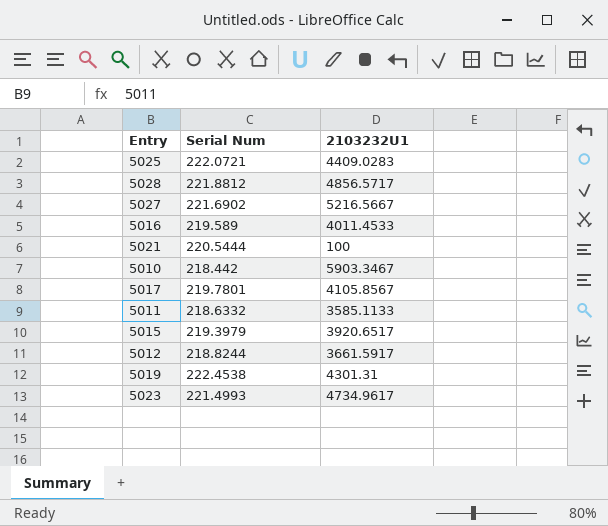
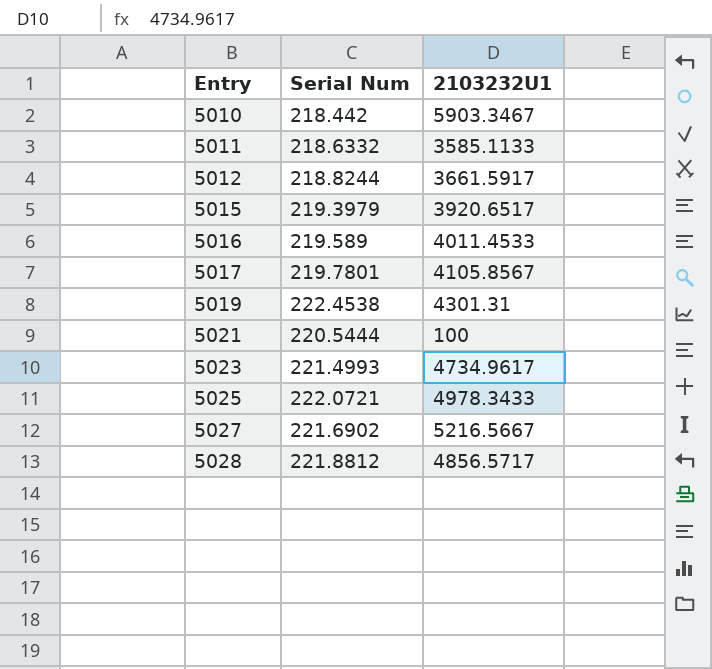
row order: none -> Entry ascending
5025 | 2103232U1: 4409.0283 -> 4978.3433

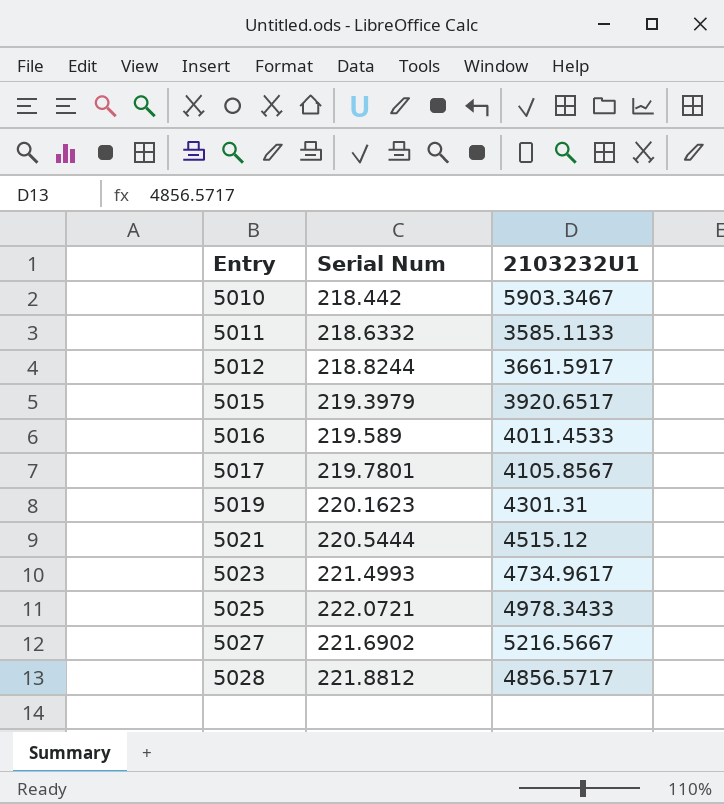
5019 | Serial Num: 222.4538 -> 220.1623
5021 | 2103232U1: 100 -> 4515.12

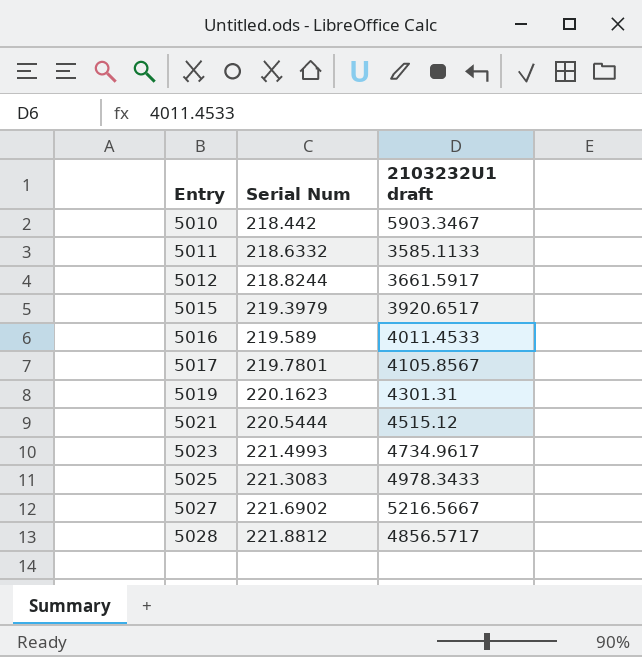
column name: 2103232U1 -> 2103232U1 draft
5025 | Serial Num: 222.0721 -> 221.3083

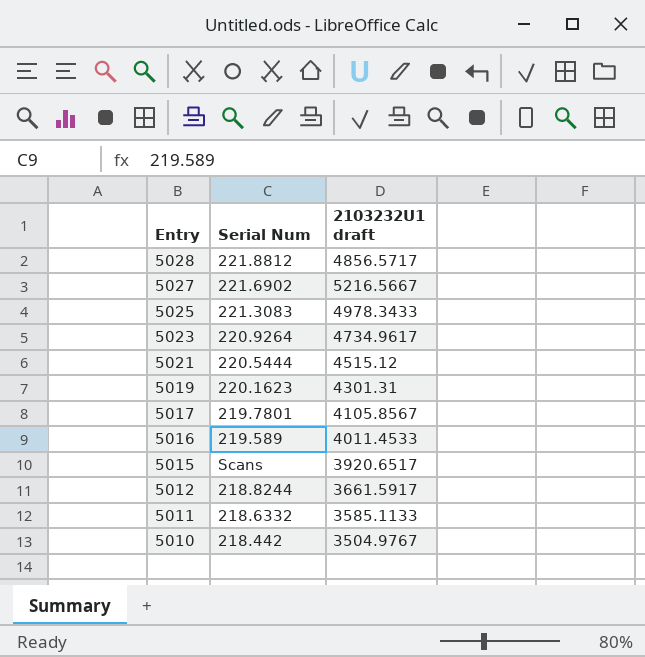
row order: Entry ascending -> Entry descending
5023 | Serial Num: 221.4993 -> 220.9264
5015 | Serial Num: 219.3979 -> Scans
5010 | 2103232U1 draft: 5903.3467 -> 3504.9767

